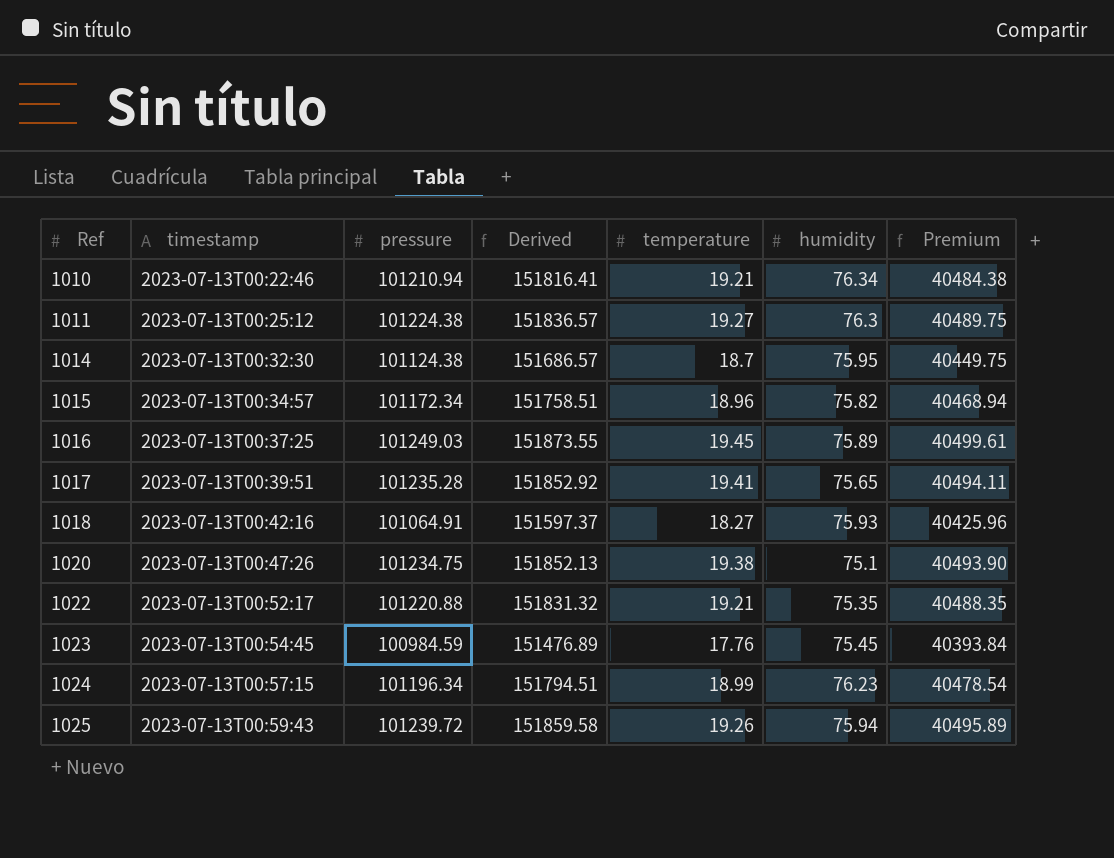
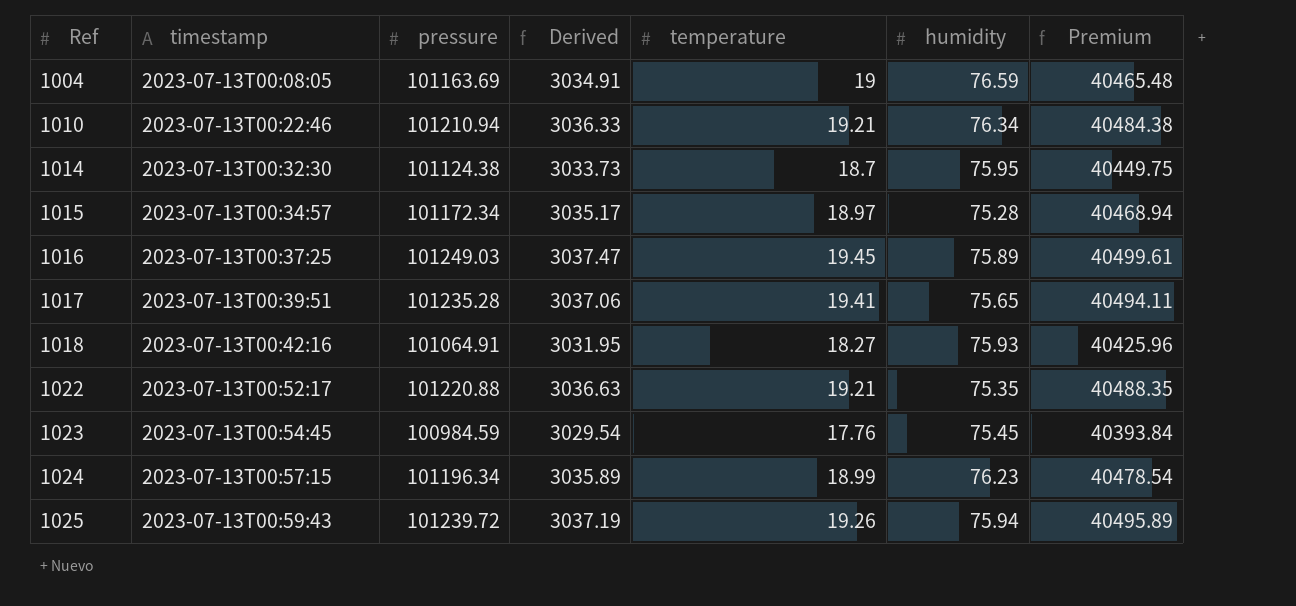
column Derived | formula: [pressure] * 1.5 -> [pressure] * 0.03
row 1011: 2023-07-13T00:25:12 | 101224.38 | 151836.57 | 19.27 | 76.3 | 40489.75 -> none
row 1020: 2023-07-13T00:47:26 | 101234.75 | 151852.13 | 19.38 | 75.1 | 40493.90 -> none
row 1004: none -> 2023-07-13T00:08:05 | 101163.69 | 3034.91 | 19 | 76.59 | 40465.48
1015 | temperature: 18.96 -> 18.97
1015 | humidity: 75.82 -> 75.28

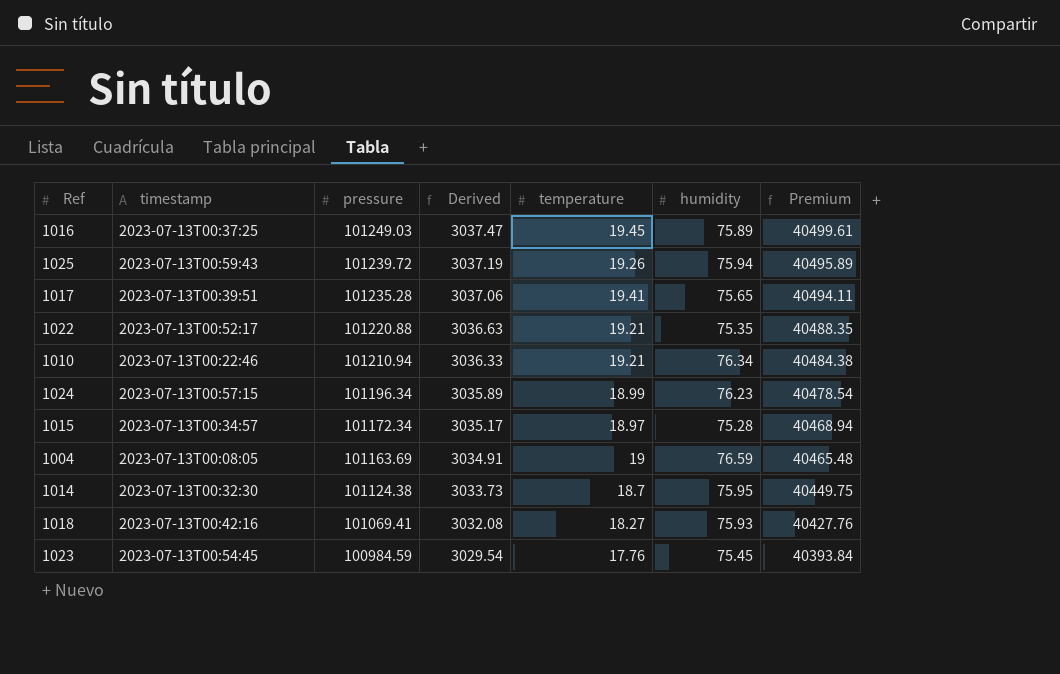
row order: Ref ascending -> pressure descending
1018 | pressure: 101064.91 -> 101069.41
1018 | Derived: 3031.95 -> 3032.08
1018 | Premium: 40425.96 -> 40427.76

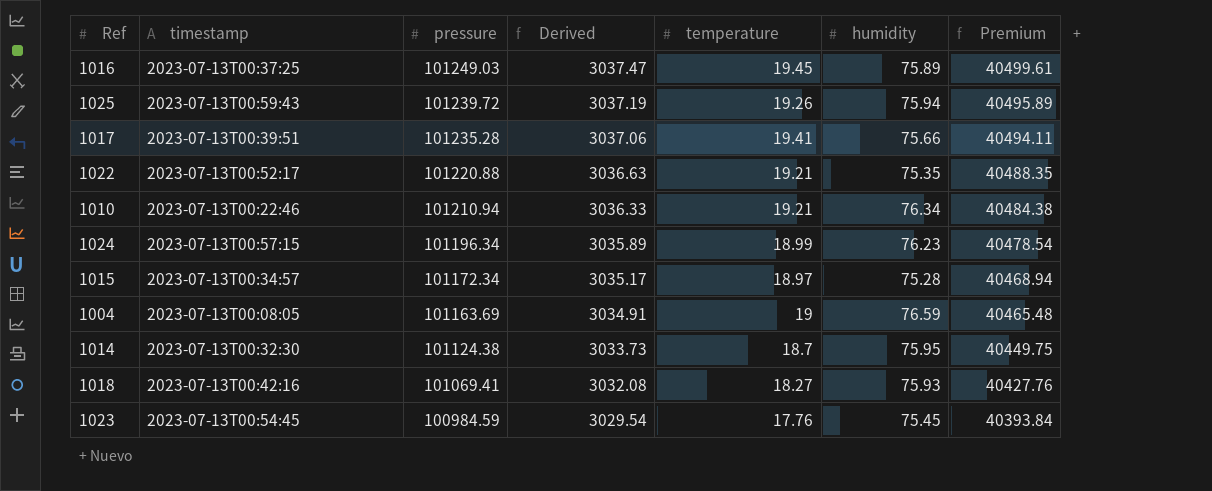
1017 | humidity: 75.65 -> 75.66

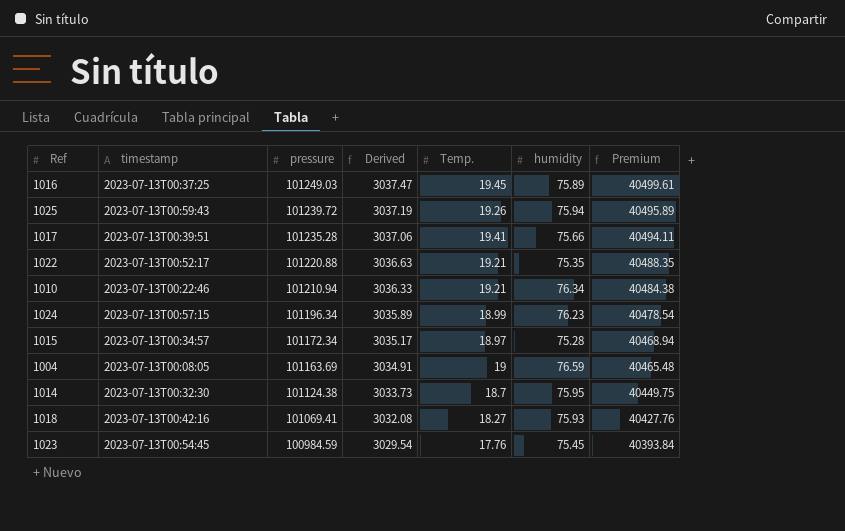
column name: temperature -> Temp.

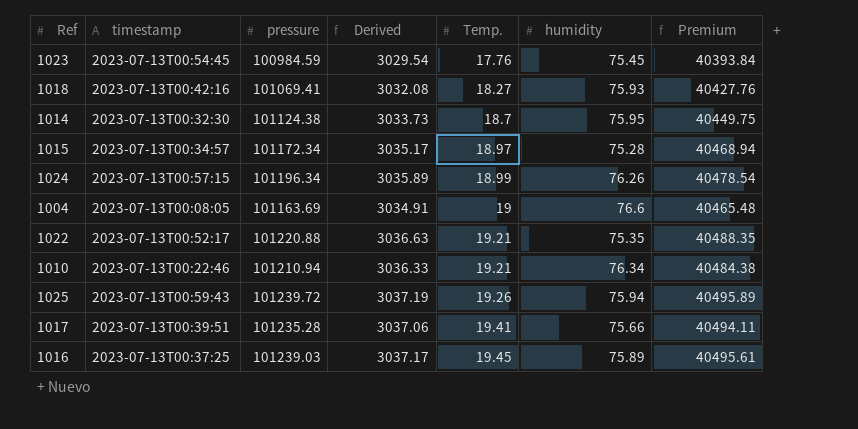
row order: pressure descending -> Temp. ascending
1024 | humidity: 76.23 -> 76.26
1004 | humidity: 76.59 -> 76.6
1016 | pressure: 101249.03 -> 101239.03
1016 | Derived: 3037.47 -> 3037.17
1016 | Premium: 40499.61 -> 40495.61

